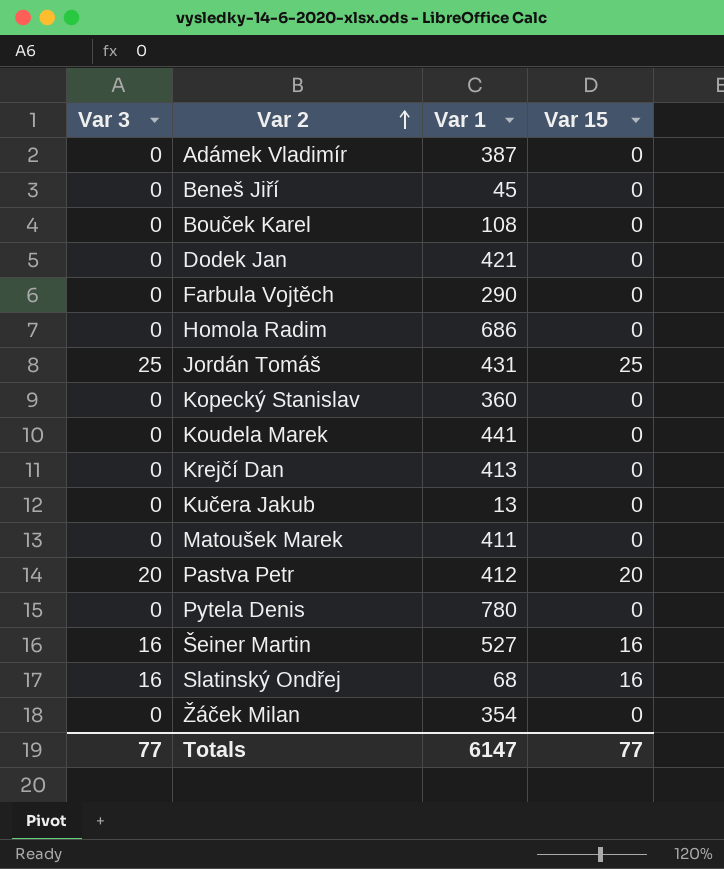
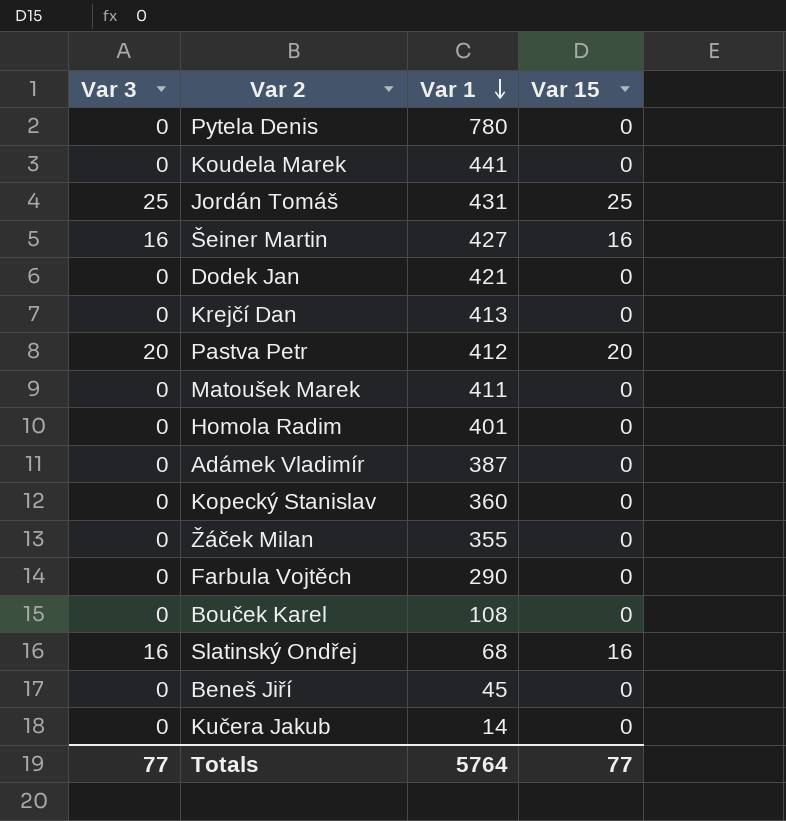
row order: Var 2 ascending -> Var 1 descending
Šeiner Martin | Var 1: 527 -> 427
Homola Radim | Var 1: 686 -> 401
Žáček Milan | Var 1: 354 -> 355
Kučera Jakub | Var 1: 13 -> 14
Totals | Var 1: 6147 -> 5764

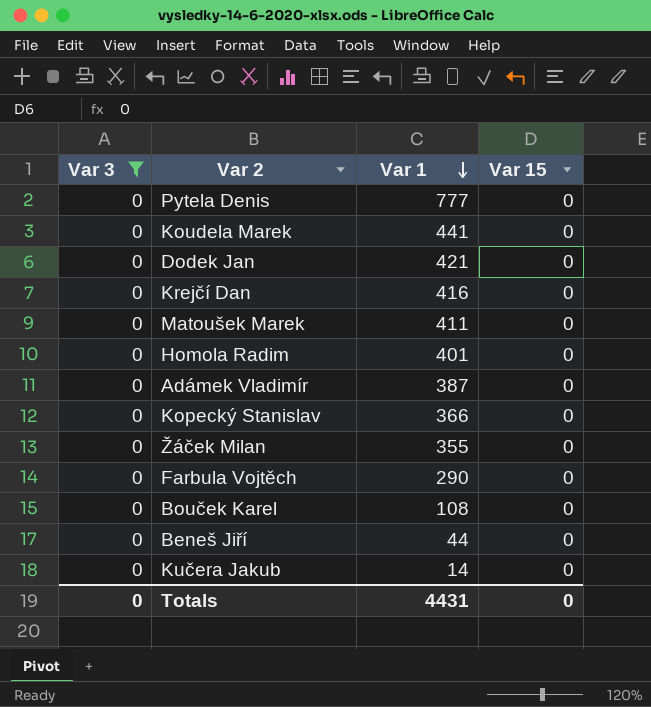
filter: none -> Var 3 = 0
Pytela Denis | Var 1: 780 -> 777
Krejčí Dan | Var 1: 413 -> 416
Kopecký Stanislav | Var 1: 360 -> 366
Beneš Jiří | Var 1: 45 -> 44
Totals | Var 3: 77 -> 0
Totals | Var 1: 5764 -> 4431
Totals | Var 15: 77 -> 0

